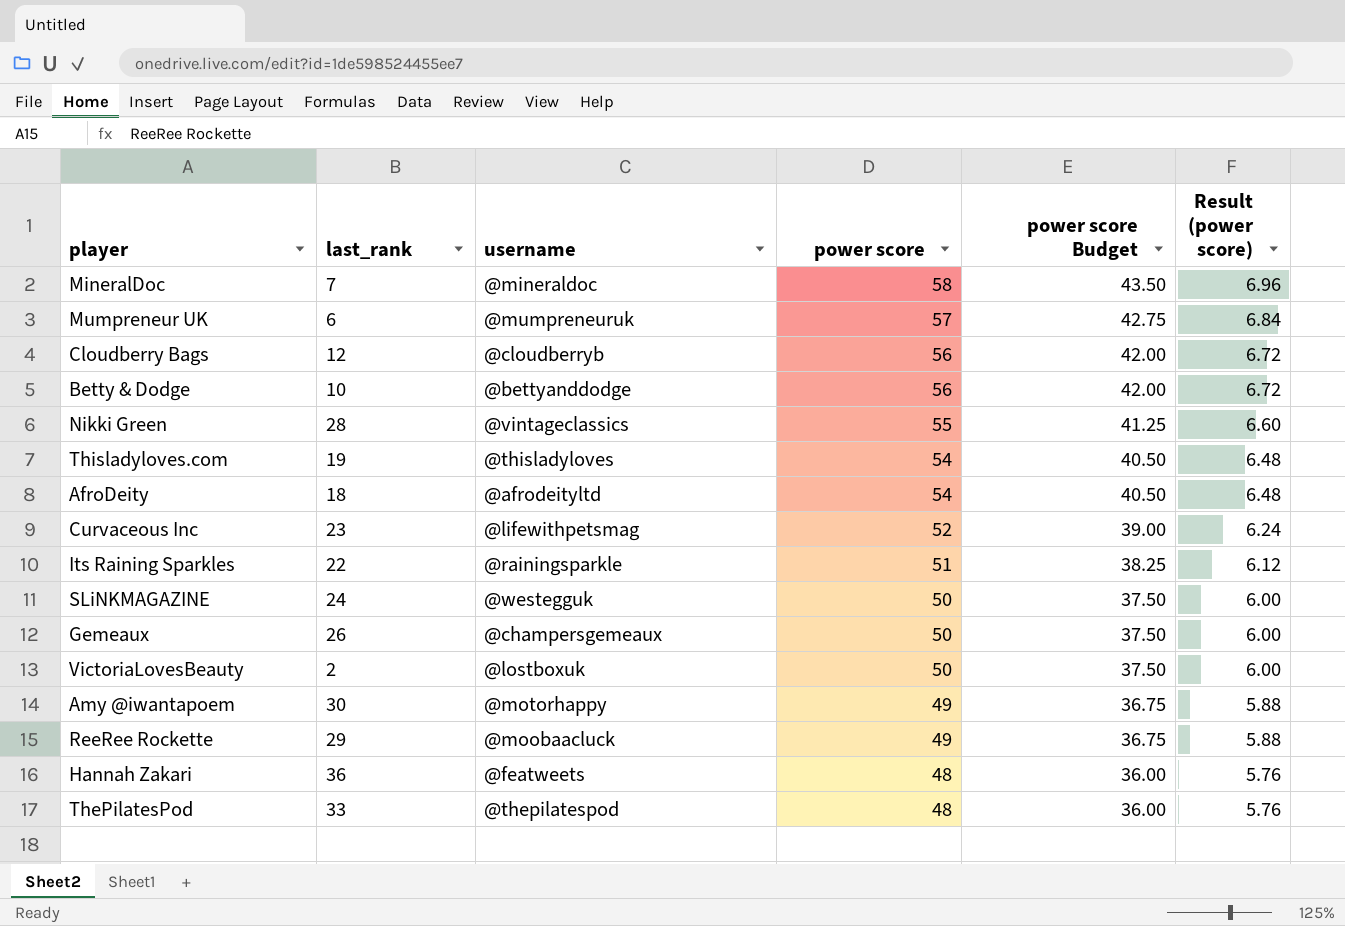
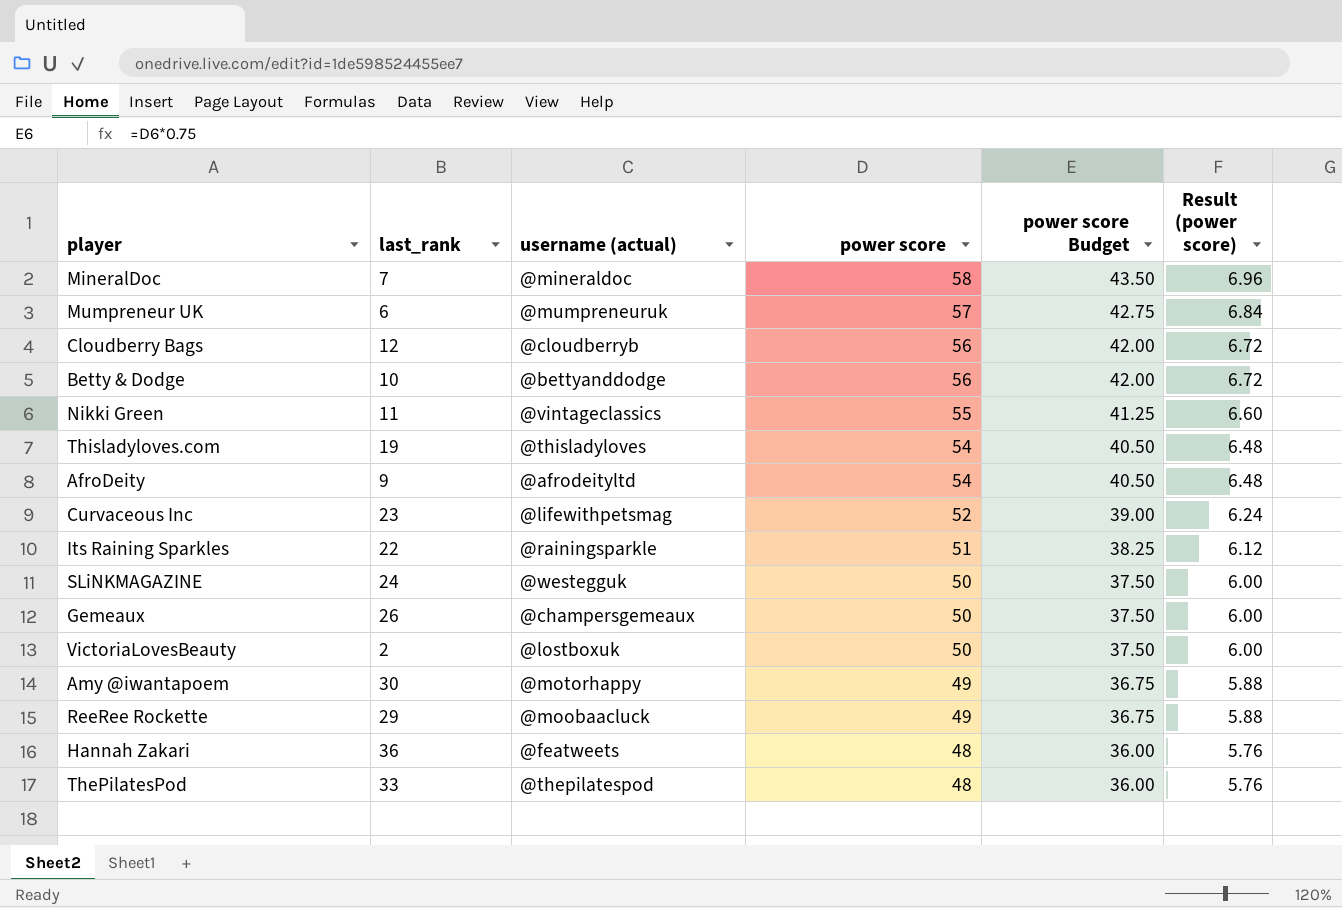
column name: username -> username (actual)
Nikki Green | last_rank: 28 -> 11
AfroDeity | last_rank: 18 -> 9

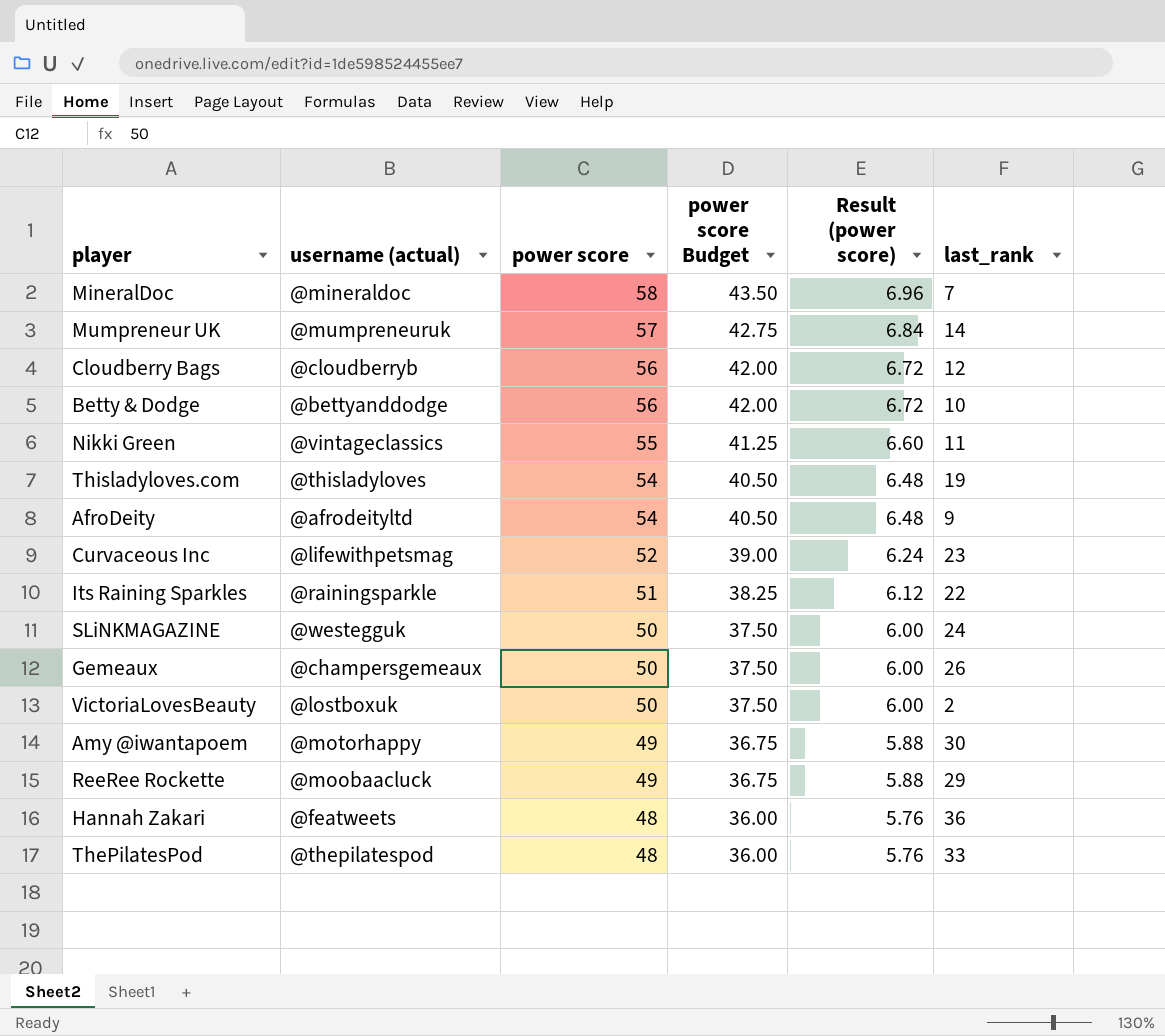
column last_rank | position: 2 -> 6
Mumpreneur UK | last_rank: 6 -> 14

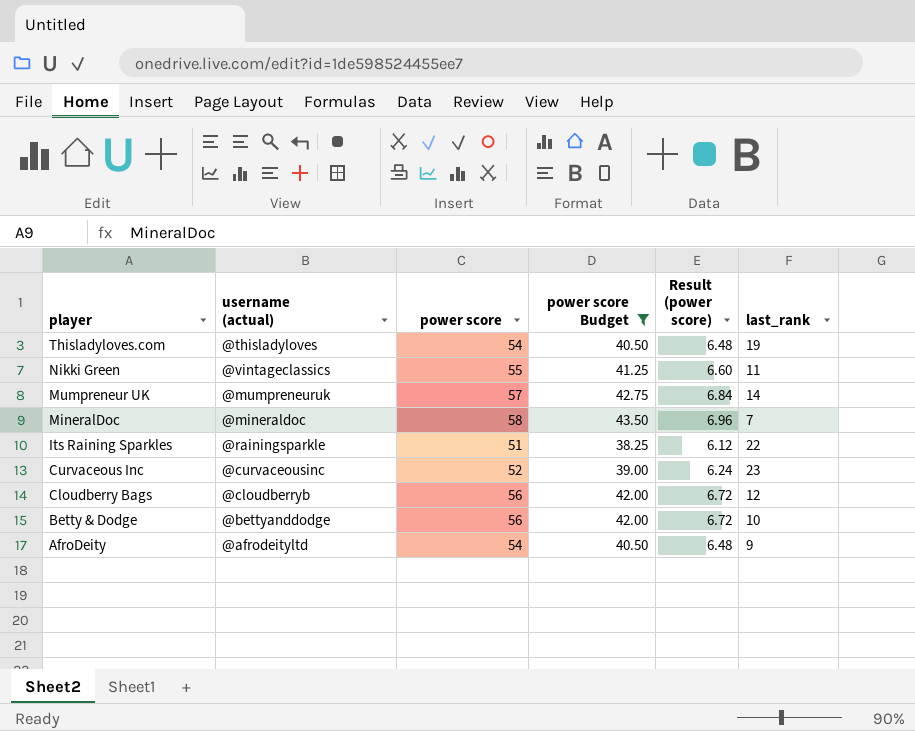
filter: none -> power score Budget >= 38.25
row order: power score descending -> player descending
Curvaceous Inc | username (actual): @lifewithpetsmag -> @curvaceousinc

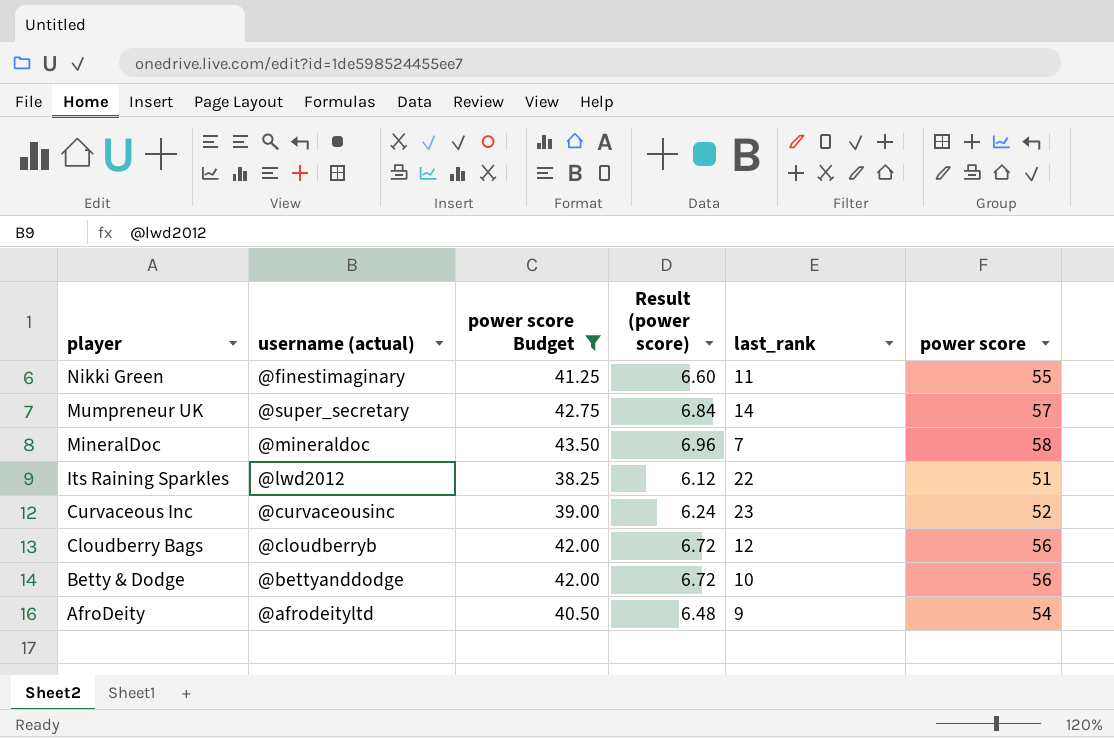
column power score | position: 3 -> 6
row Thisladyloves.com: @thisladyloves | 54 | 40.50 | 6.48 | 19 -> none
Nikki Green | username (actual): @vintageclassics -> @finestimaginary
Mumpreneur UK | username (actual): @mumpreneuruk -> @super_secretary
Its Raining Sparkles | username (actual): @rainingsparkle -> @lwd2012

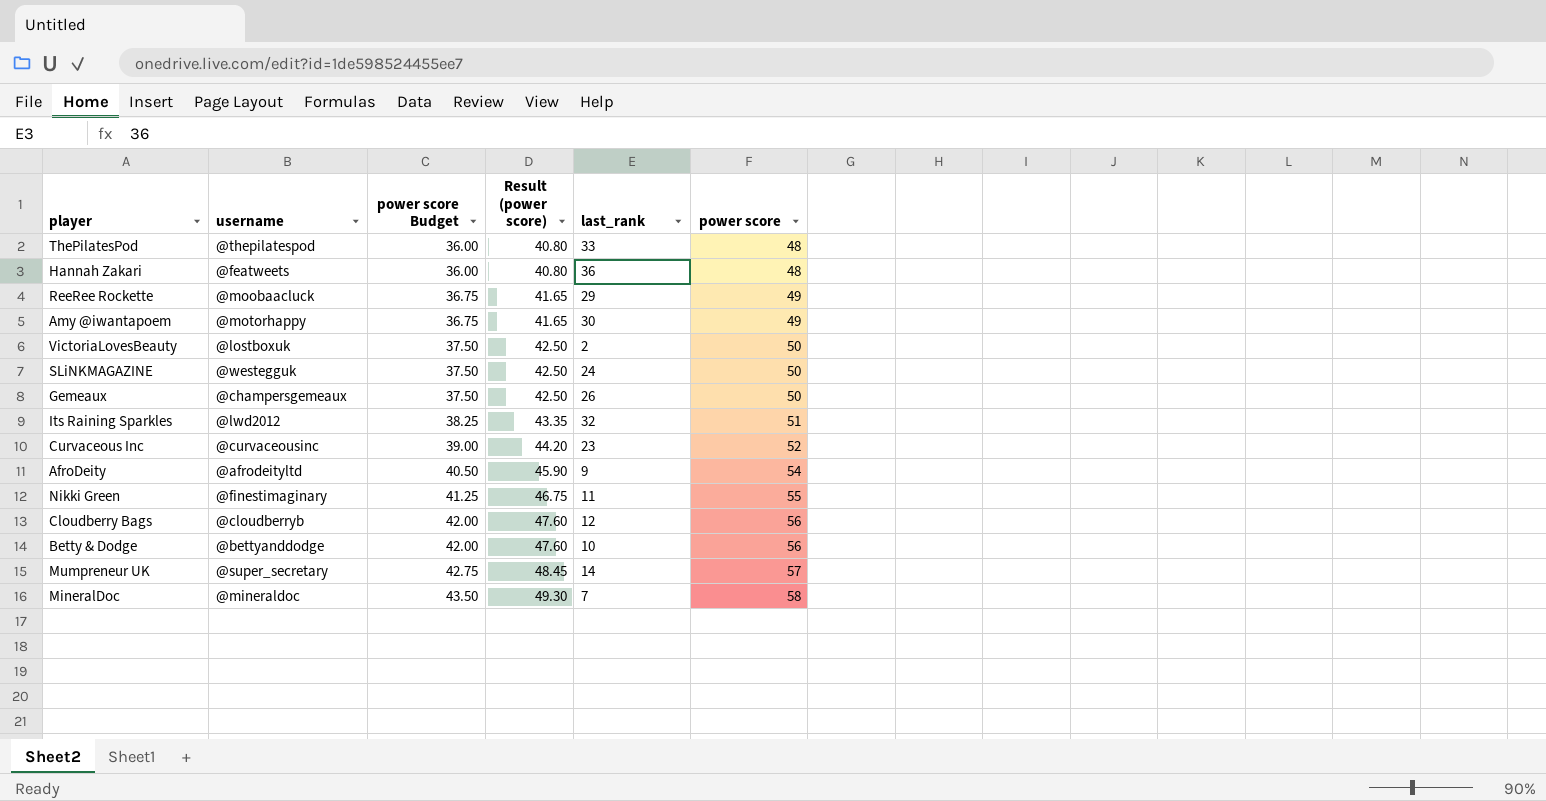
filter: power score Budget >= 38.25 -> none
row order: player descending -> power score Budget ascending
column name: username (actual) -> username
column Result (power score) | formula: [power score] * 0.12 -> [power score] * 0.85
Its Raining Sparkles | last_rank: 22 -> 32

